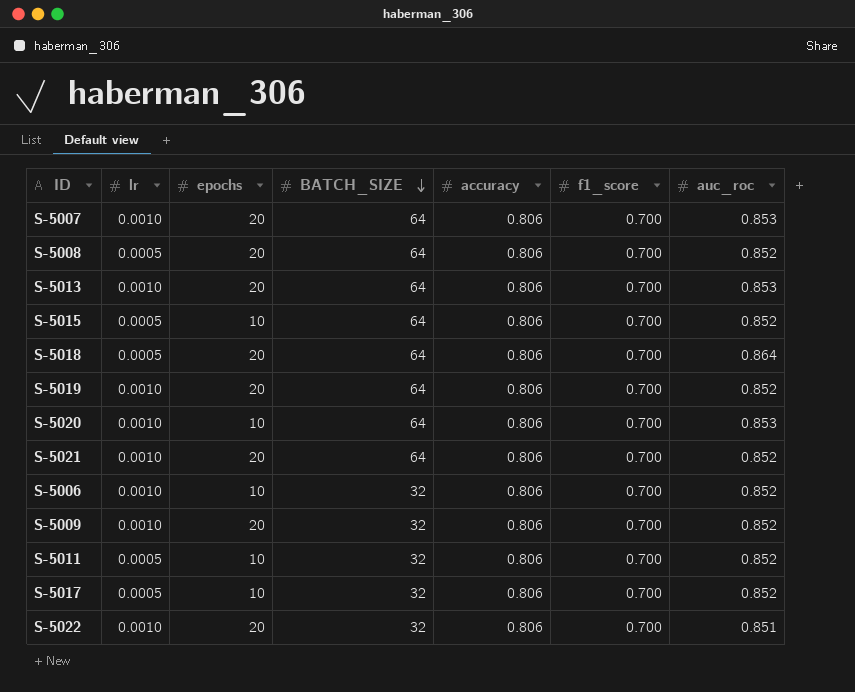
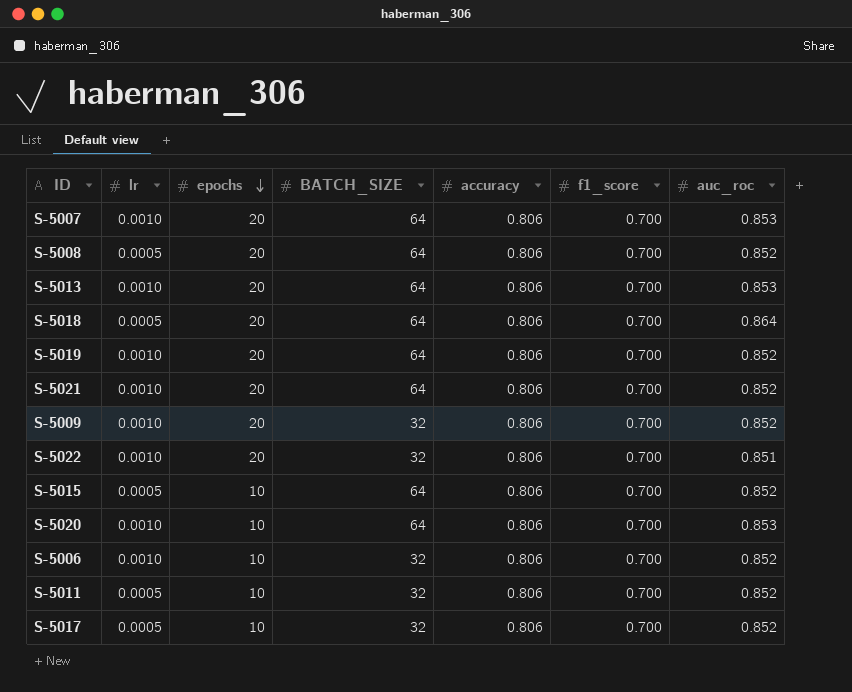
row order: BATCH_SIZE descending -> epochs descending

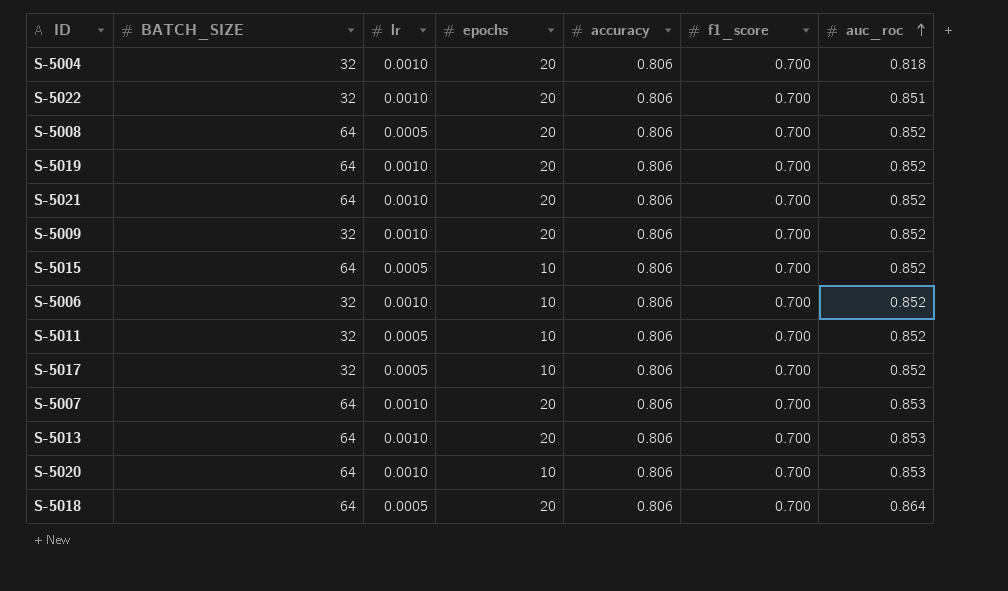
row order: epochs descending -> auc_roc ascending
column BATCH_SIZE | position: 4 -> 2
row S-5004: none -> 32 | 0.0010 | 20 | 0.806 | 0.700 | 0.818

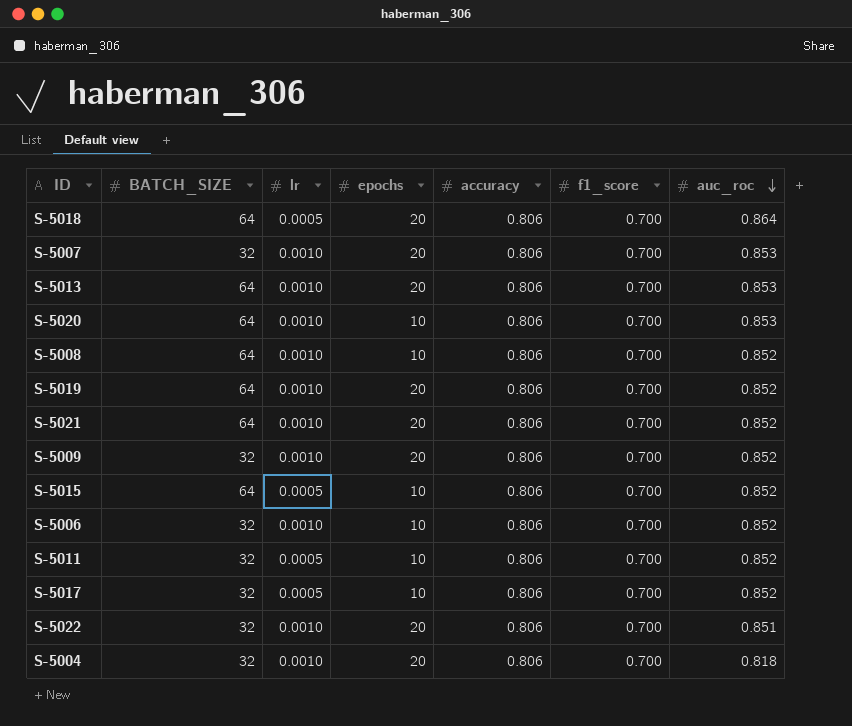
row order: auc_roc ascending -> auc_roc descending
S-5007 | BATCH_SIZE: 64 -> 32
S-5008 | lr: 0.0005 -> 0.0010
S-5008 | epochs: 20 -> 10

